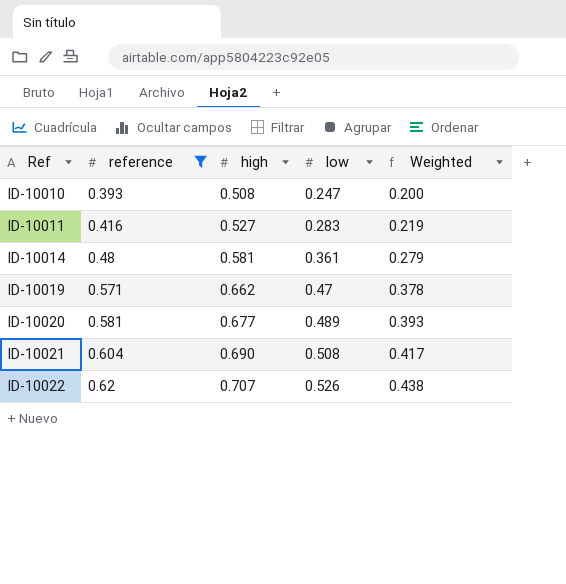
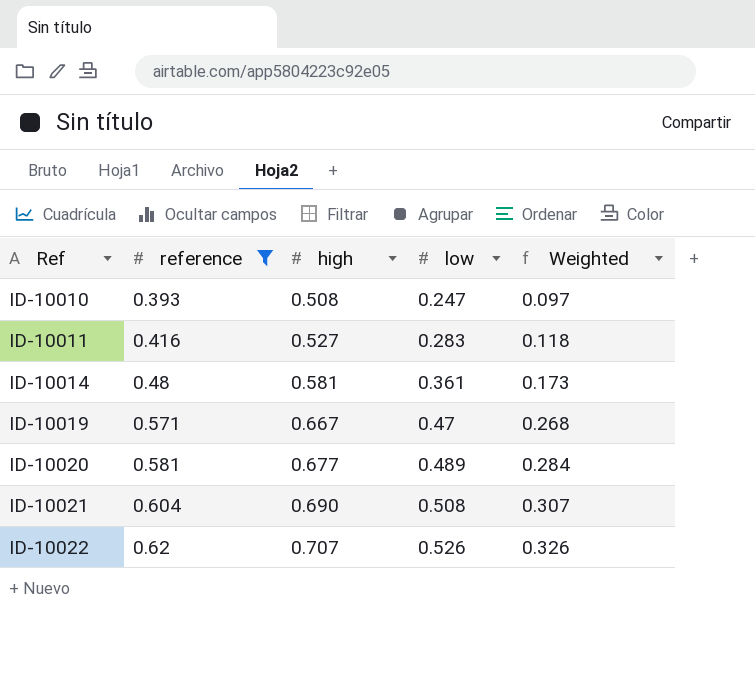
column Weighted | formula: [reference] * [high] -> [reference] * [low]
ID-10019 | high: 0.662 -> 0.667

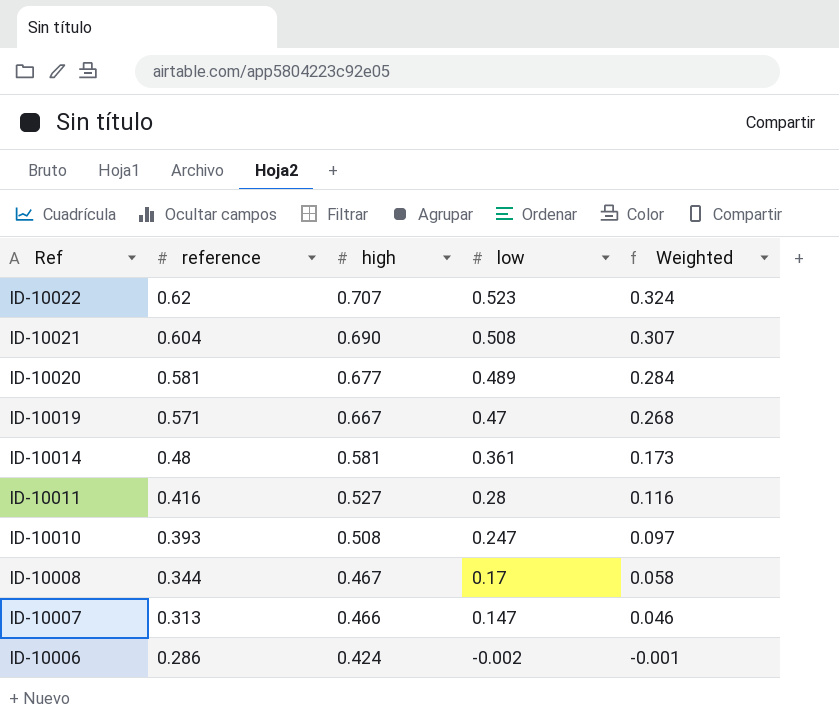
filter: reference >= 0.393 -> none
row order: Ref ascending -> Ref descending
ID-10022 | low: 0.526 -> 0.523
ID-10022 | Weighted: 0.326 -> 0.324
ID-10011 | low: 0.283 -> 0.28
ID-10011 | Weighted: 0.118 -> 0.116

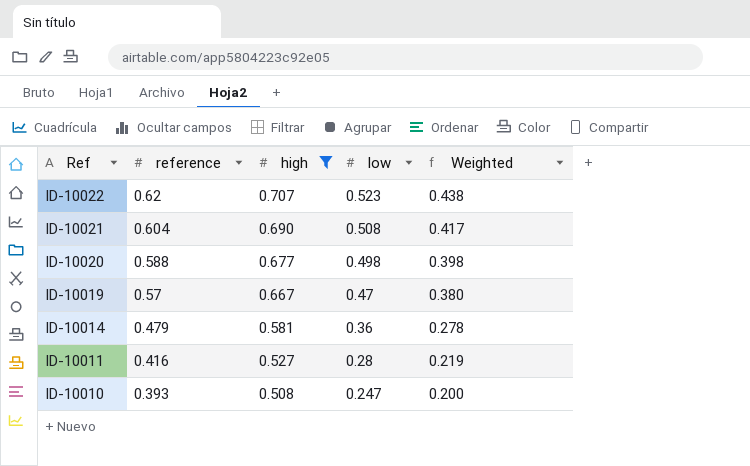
filter: none -> high >= 0.508
column Weighted | formula: [reference] * [low] -> [reference] * [high]
ID-10020 | reference: 0.581 -> 0.588
ID-10020 | low: 0.489 -> 0.498
ID-10019 | reference: 0.571 -> 0.57
ID-10014 | reference: 0.48 -> 0.479
ID-10014 | low: 0.361 -> 0.36

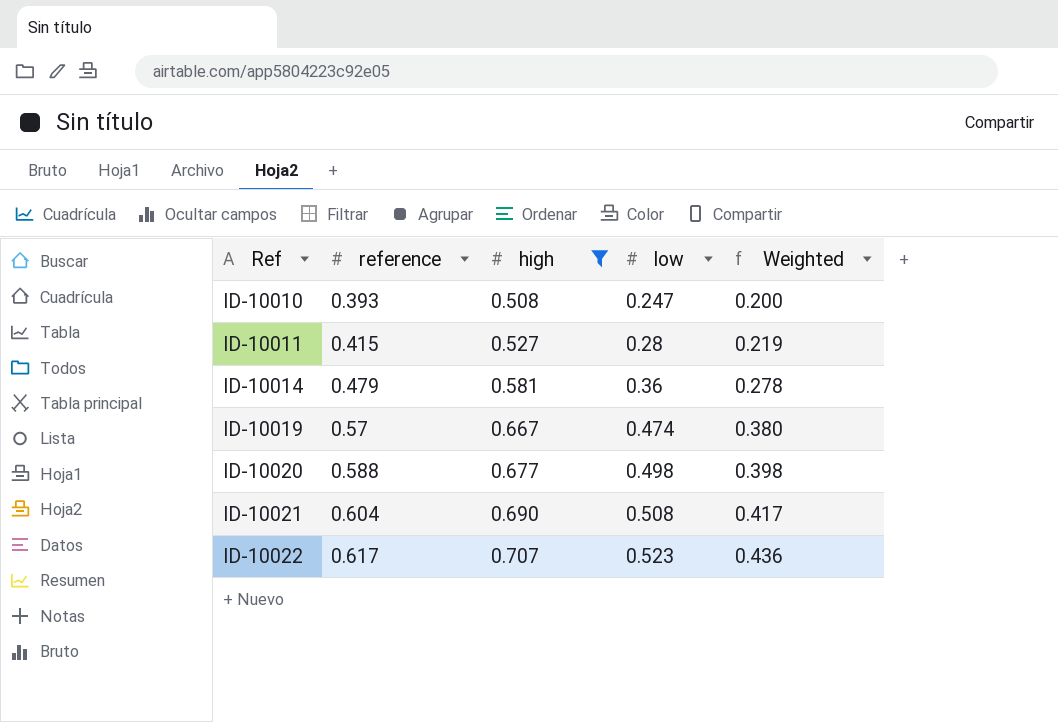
row order: Ref descending -> Ref ascending
ID-10011 | reference: 0.416 -> 0.415
ID-10019 | low: 0.47 -> 0.474
ID-10022 | reference: 0.62 -> 0.617
ID-10022 | Weighted: 0.438 -> 0.436

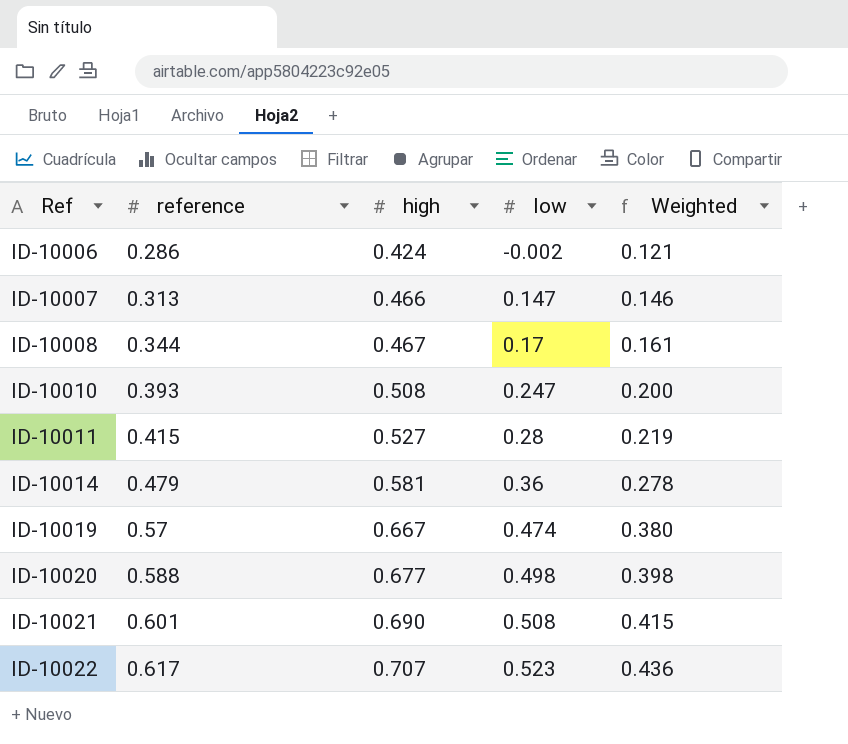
filter: high >= 0.508 -> none
ID-10021 | reference: 0.604 -> 0.601
ID-10021 | Weighted: 0.417 -> 0.415

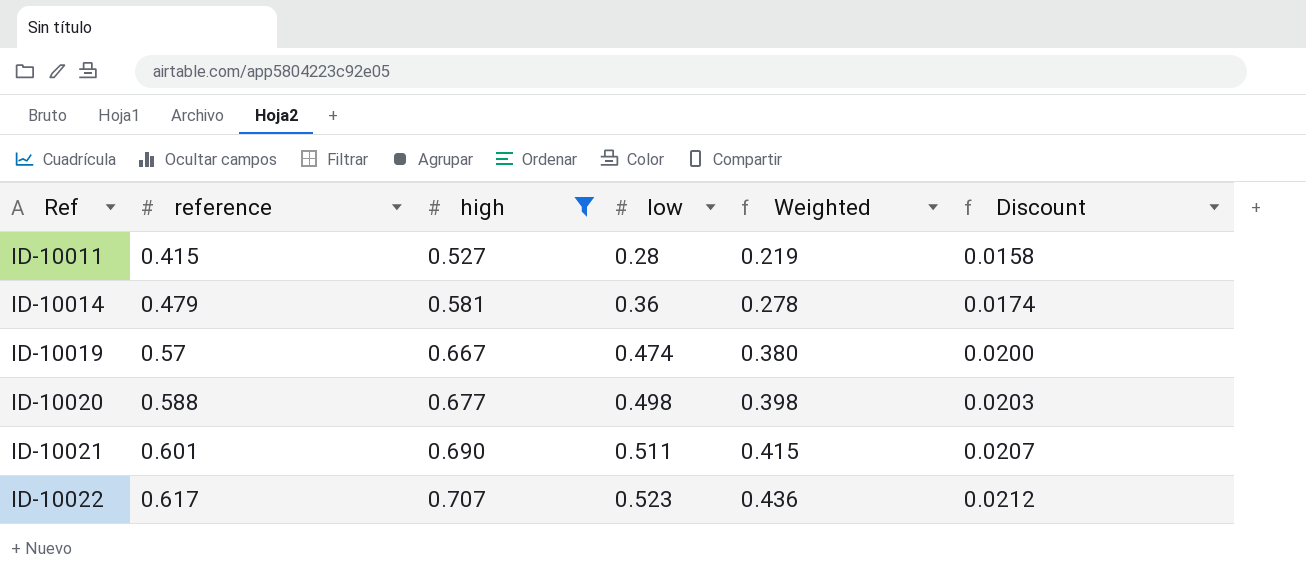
filter: none -> high >= 0.527
column Discount | formula: none -> [high] * 0.03
ID-10021 | low: 0.508 -> 0.511

